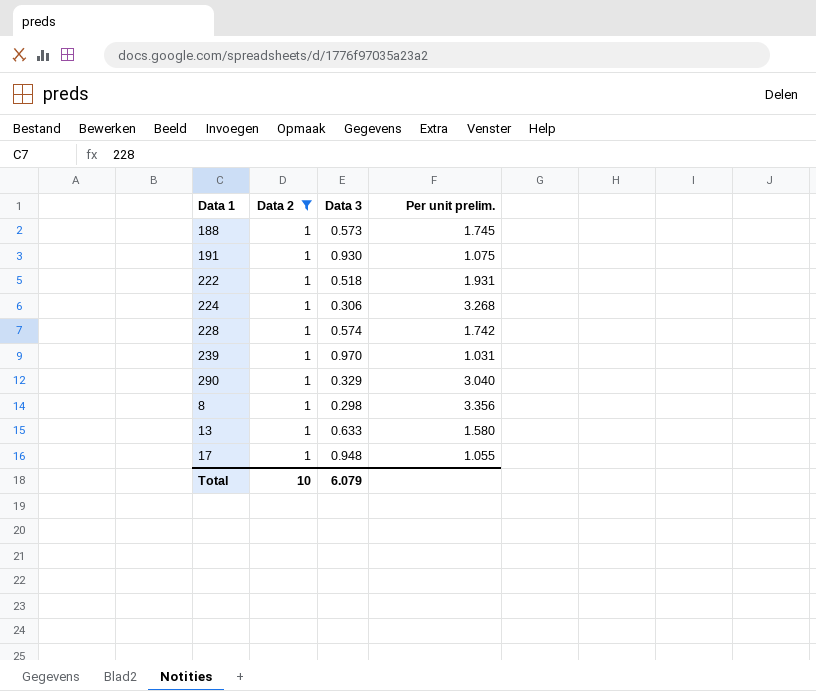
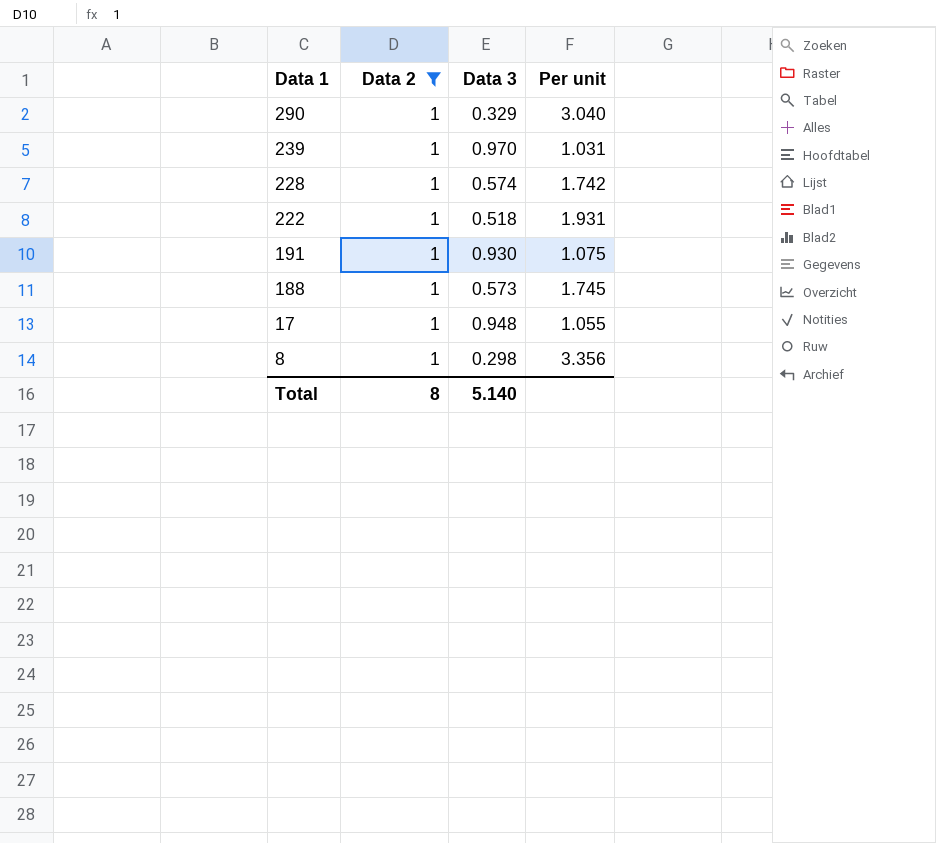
row order: none -> Data 1 descending
column name: Per unit prelim. -> Per unit
row 224: 1 | 0.306 | 3.268 -> none
row 13: 1 | 0.633 | 1.580 -> none
Total | Data 2: 10 -> 8
Total | Data 3: 6.079 -> 5.140

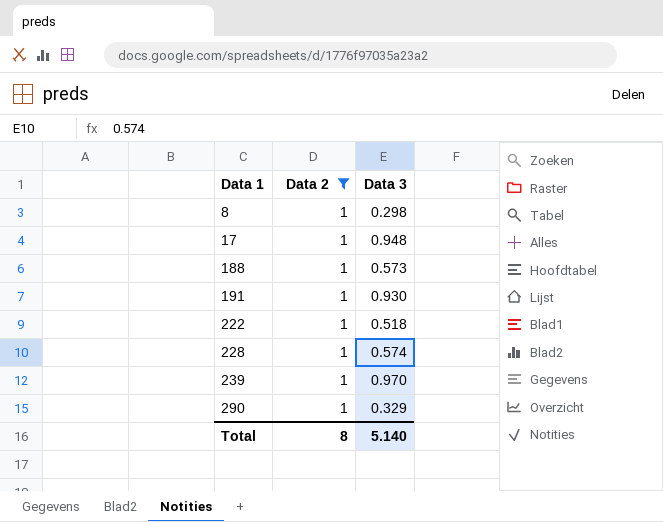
row order: Data 1 descending -> Data 1 ascending
column Per unit | formula: [Data 2] / [Data 3] -> none

